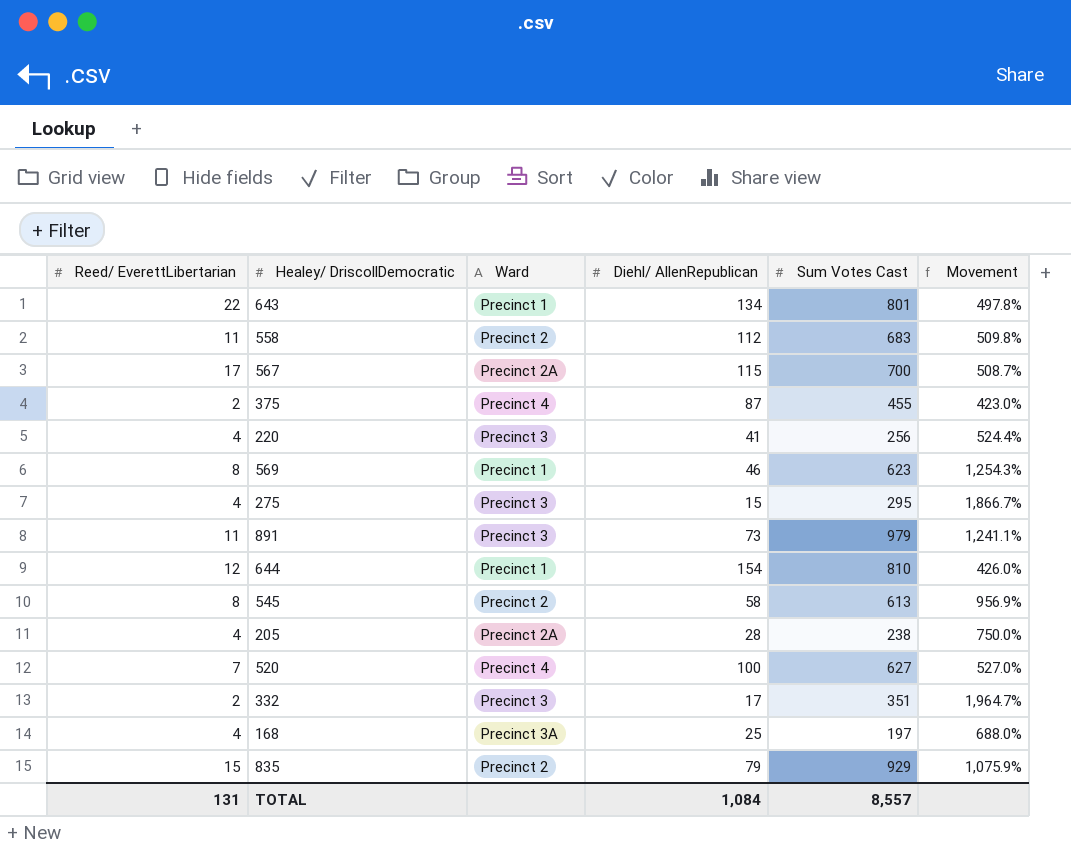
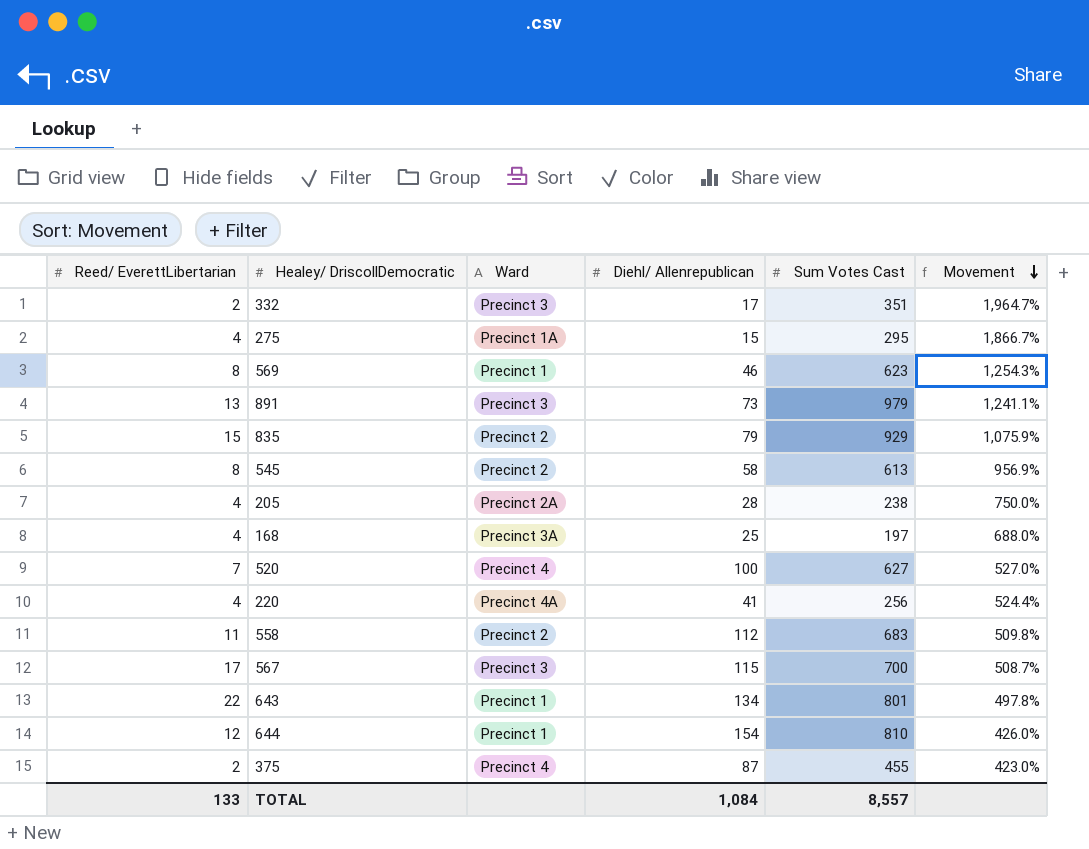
row order: none -> Movement descending
column name: Diehl/ AllenRepublican -> Diehl/ Allenrepublican
275 | Ward: Precinct 3 -> Precinct 1A
891 | Reed/ EverettLibertarian: 11 -> 13
220 | Ward: Precinct 3 -> Precinct 4A
567 | Ward: Precinct 2A -> Precinct 3
TOTAL | Reed/ EverettLibertarian: 131 -> 133

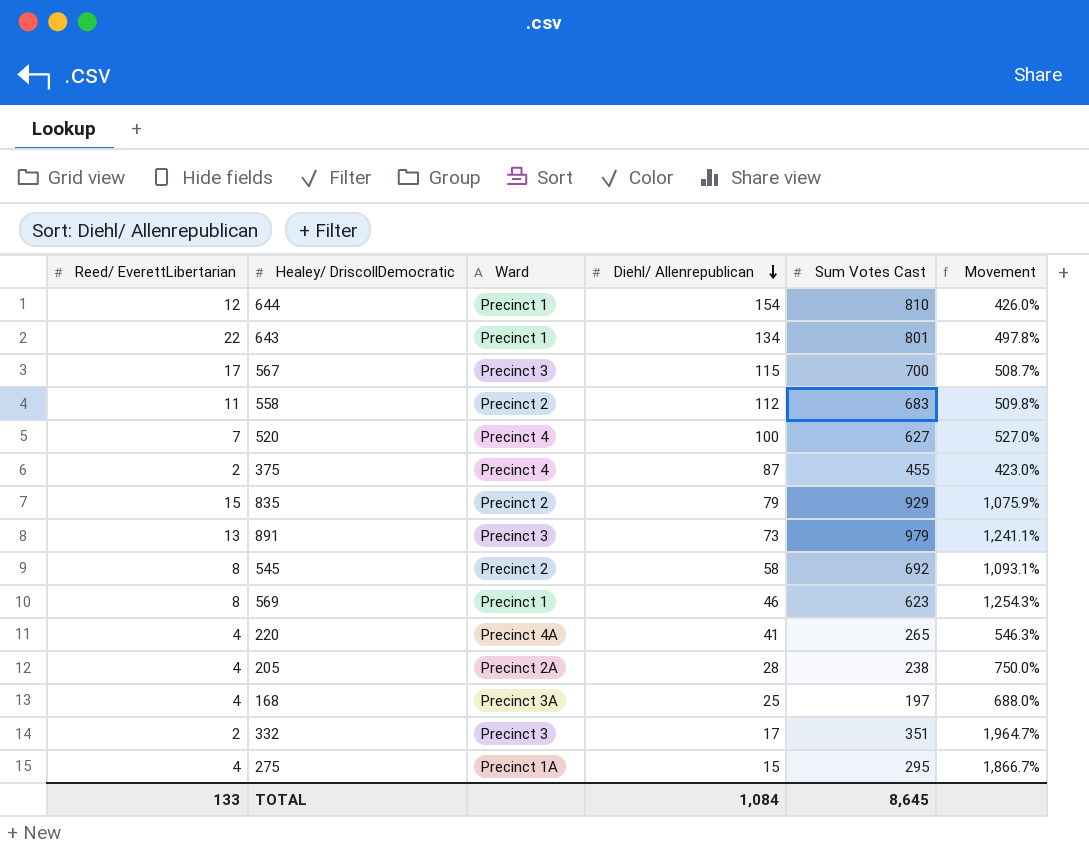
row order: Movement descending -> Diehl/ Allenrepublican descending
545 | Sum Votes Cast: 613 -> 692
545 | Movement: 956.9% -> 1,093.1%
220 | Sum Votes Cast: 256 -> 265
220 | Movement: 524.4% -> 546.3%
TOTAL | Sum Votes Cast: 8,557 -> 8,645

